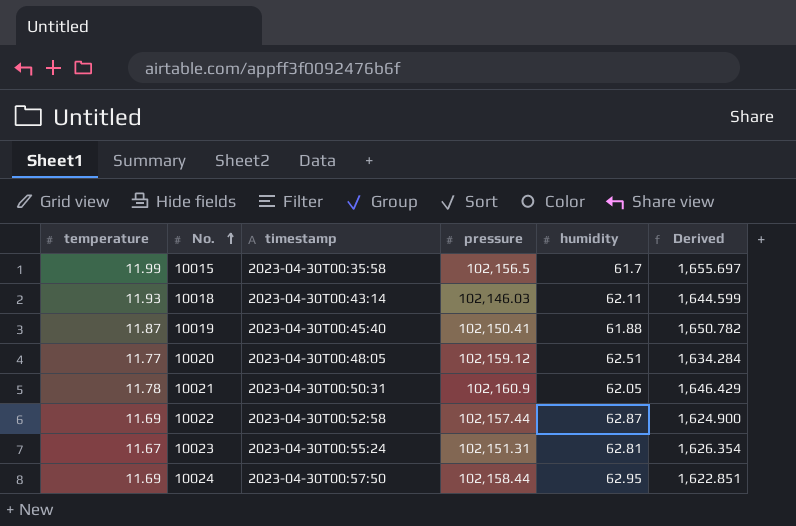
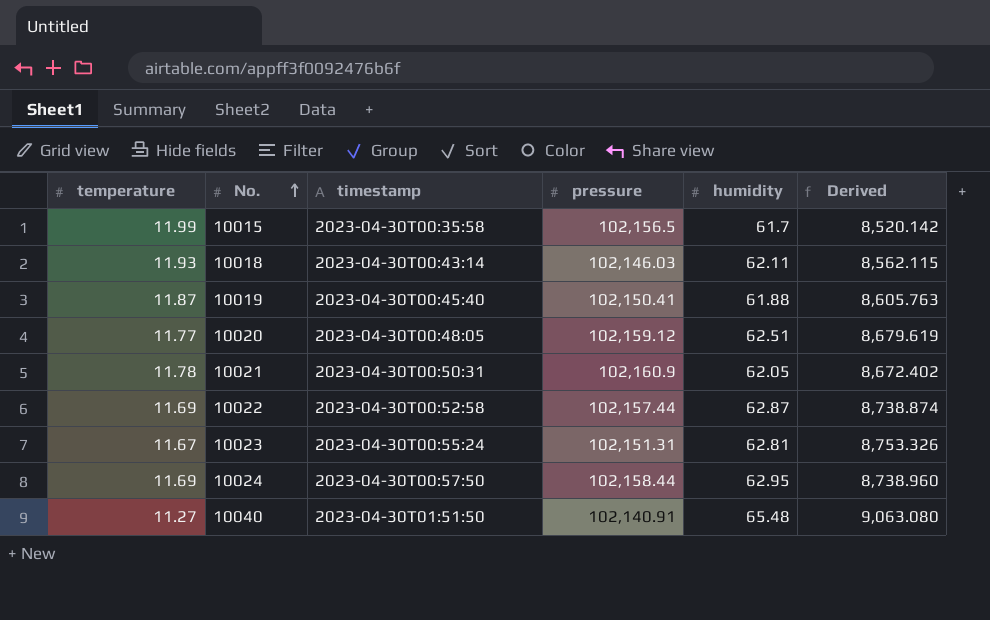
column Derived | formula: [pressure] / [humidity] -> [pressure] / [temperature]
row 10040: none -> 11.27 | 2023-04-30T01:51:50 | 102,140.91 | 65.48 | 9,063.080

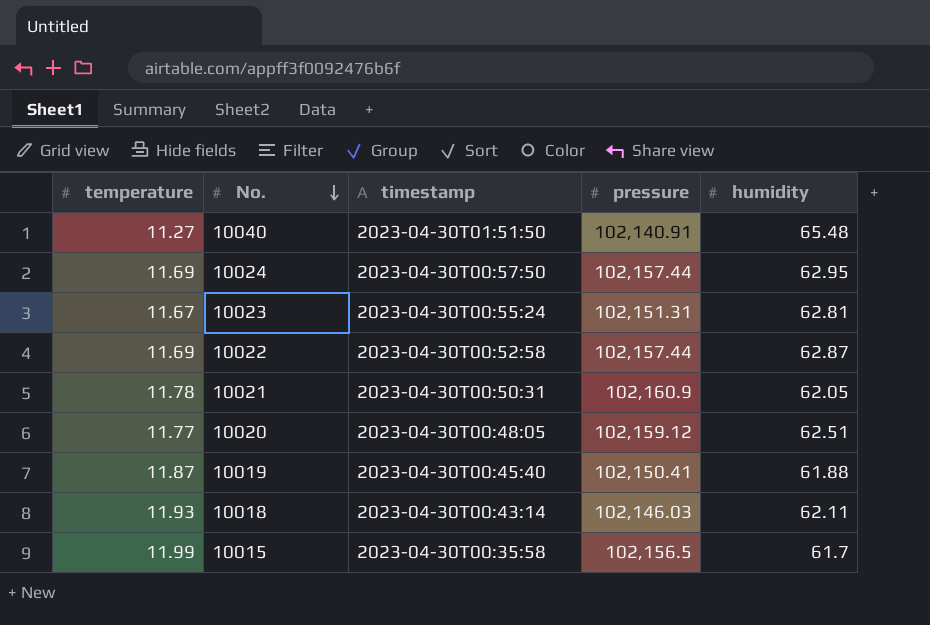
row order: No. ascending -> No. descending
column Derived | formula: [pressure] / [temperature] -> none
10024 | pressure: 102,158.44 -> 102,157.44

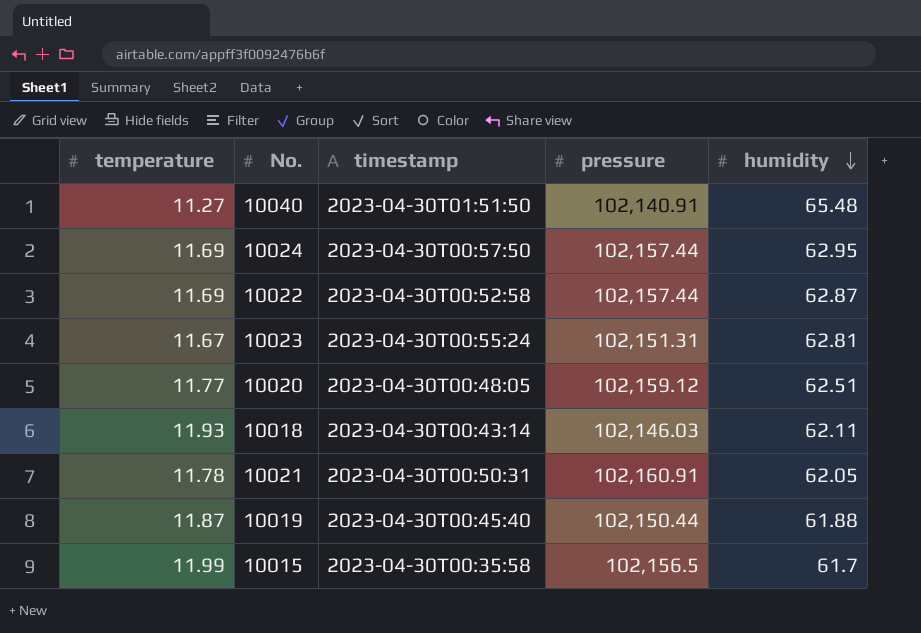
row order: No. descending -> humidity descending
10021 | pressure: 102,160.9 -> 102,160.91
10019 | pressure: 102,150.41 -> 102,150.44

